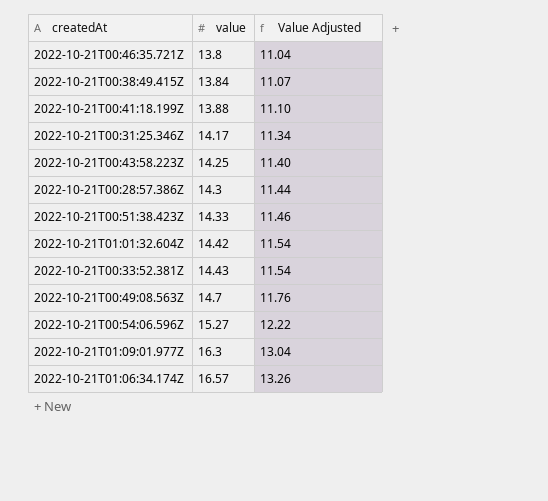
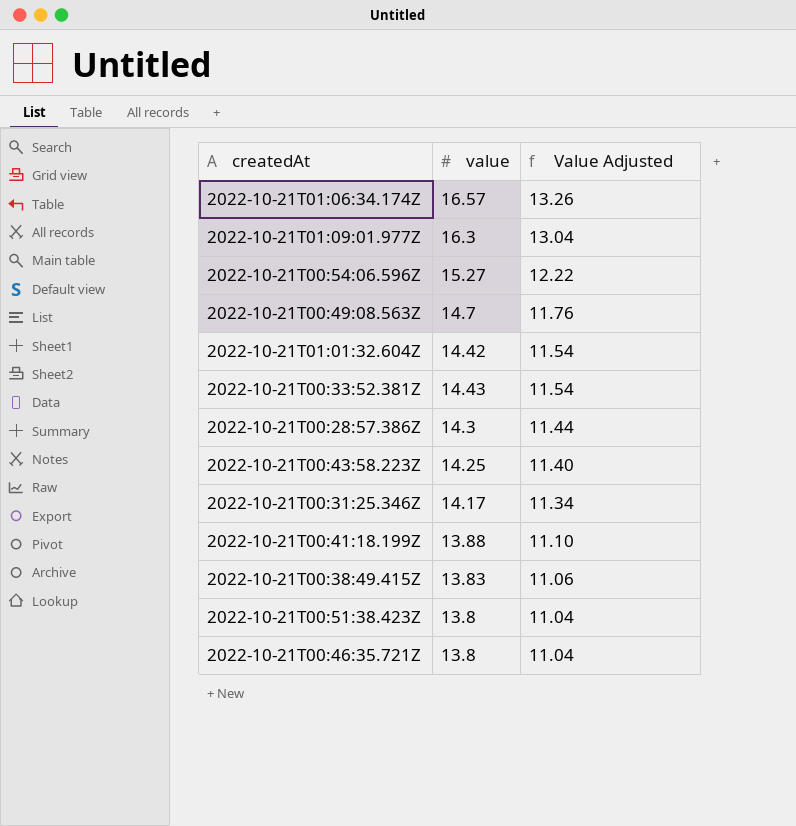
row order: value ascending -> Value Adjusted descending
2022-10-21T00:38:49.415Z | value: 13.84 -> 13.83
2022-10-21T00:38:49.415Z | Value Adjusted: 11.07 -> 11.06
2022-10-21T00:51:38.423Z | value: 14.33 -> 13.8
2022-10-21T00:51:38.423Z | Value Adjusted: 11.46 -> 11.04

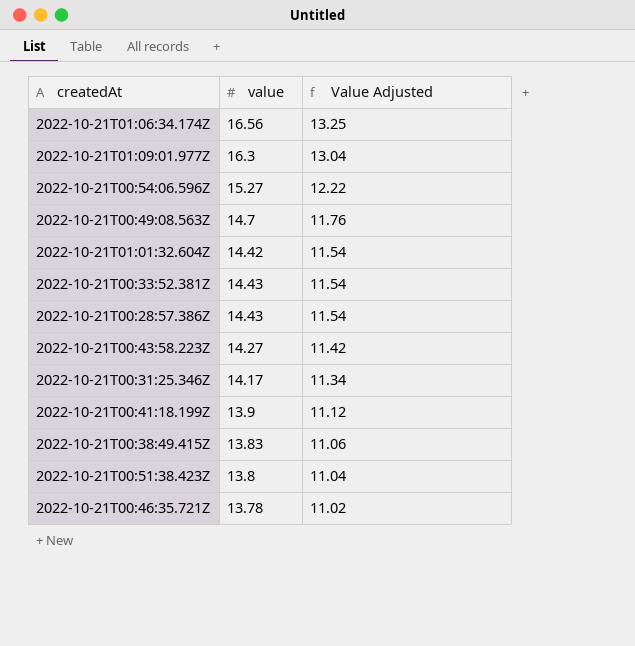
2022-10-21T01:06:34.174Z | value: 16.57 -> 16.56
2022-10-21T01:06:34.174Z | Value Adjusted: 13.26 -> 13.25
2022-10-21T00:28:57.386Z | value: 14.3 -> 14.43
2022-10-21T00:28:57.386Z | Value Adjusted: 11.44 -> 11.54
2022-10-21T00:43:58.223Z | value: 14.25 -> 14.27
2022-10-21T00:43:58.223Z | Value Adjusted: 11.40 -> 11.42
2022-10-21T00:41:18.199Z | value: 13.88 -> 13.9
2022-10-21T00:41:18.199Z | Value Adjusted: 11.10 -> 11.12
2022-10-21T00:46:35.721Z | value: 13.8 -> 13.78
2022-10-21T00:46:35.721Z | Value Adjusted: 11.04 -> 11.02

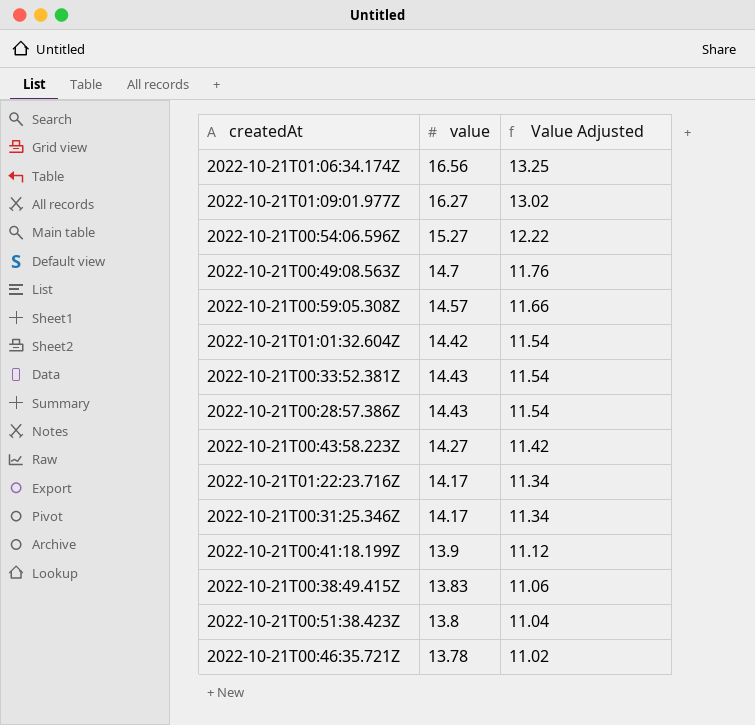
2022-10-21T01:09:01.977Z | value: 16.3 -> 16.27
2022-10-21T01:09:01.977Z | Value Adjusted: 13.04 -> 13.02
row 2022-10-21T00:59:05.308Z: none -> 14.57 | 11.66
row 2022-10-21T01:22:23.716Z: none -> 14.17 | 11.34

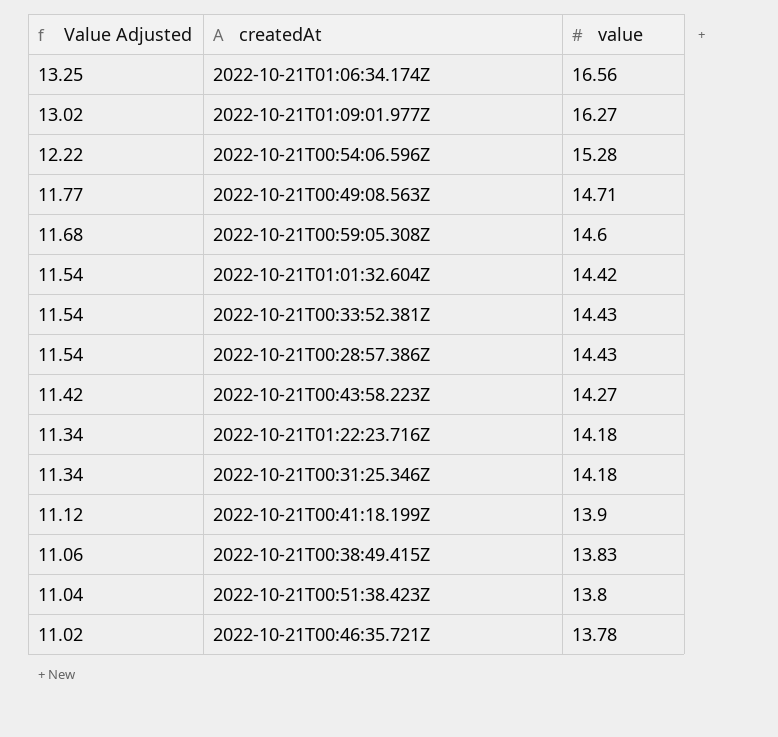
column Value Adjusted | position: 3 -> 1
2022-10-21T00:54:06.596Z | value: 15.27 -> 15.28
2022-10-21T00:49:08.563Z | Value Adjusted: 11.76 -> 11.77
2022-10-21T00:49:08.563Z | value: 14.7 -> 14.71
2022-10-21T00:59:05.308Z | Value Adjusted: 11.66 -> 11.68
2022-10-21T00:59:05.308Z | value: 14.57 -> 14.6
2022-10-21T01:22:23.716Z | value: 14.17 -> 14.18
2022-10-21T00:31:25.346Z | value: 14.17 -> 14.18

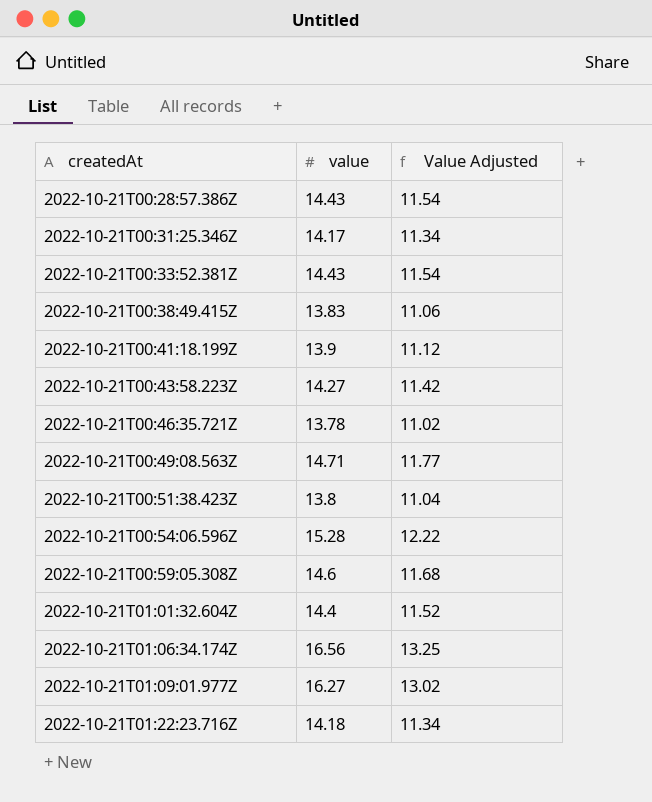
row order: Value Adjusted descending -> createdAt ascending
column Value Adjusted | position: 1 -> 3
2022-10-21T00:31:25.346Z | value: 14.18 -> 14.17
2022-10-21T01:01:32.604Z | value: 14.42 -> 14.4
2022-10-21T01:01:32.604Z | Value Adjusted: 11.54 -> 11.52

